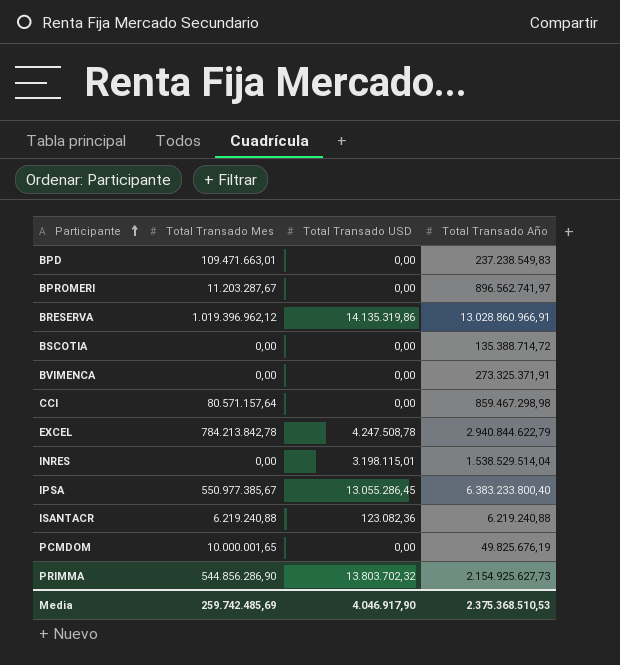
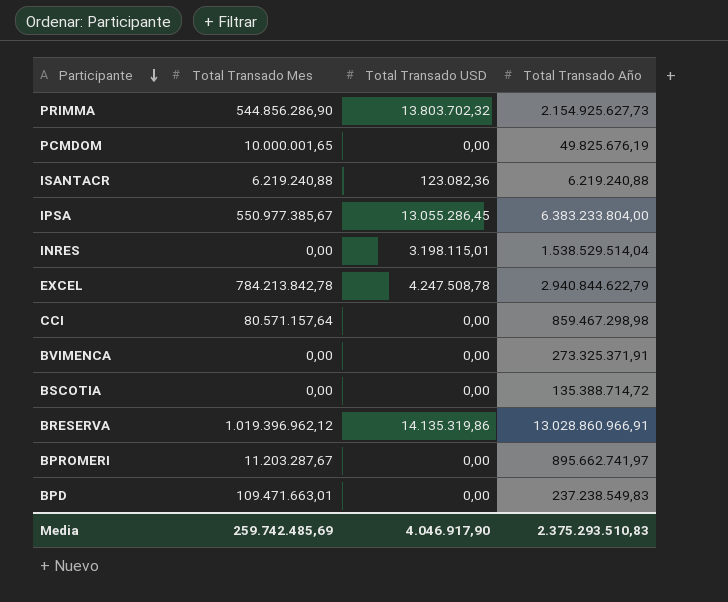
row order: Participante ascending -> Participante descending
IPSA | Total Transado Año: 6.383.233.800,40 -> 6.383.233.804,00
BPROMERI | Total Transado Año: 896.562.741,97 -> 895.662.741,97
Media | Total Transado Año: 2.375.368.510,53 -> 2.375.293.510,83

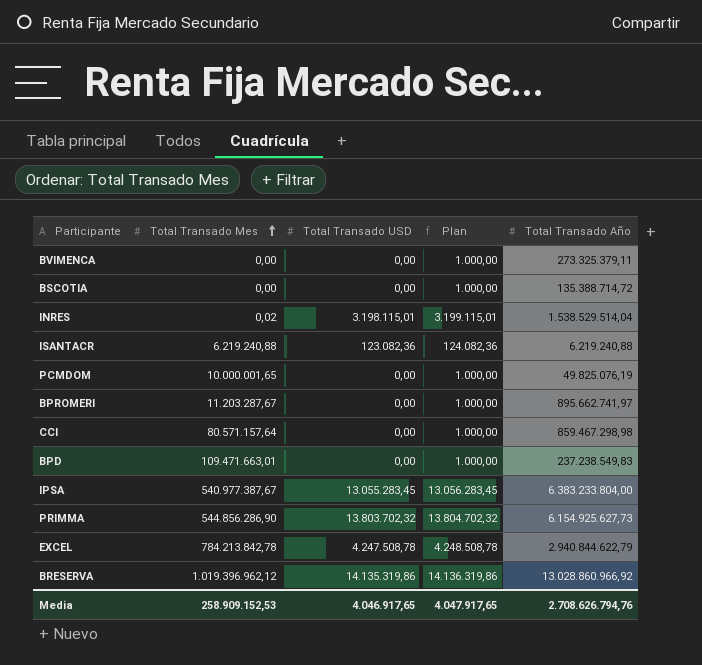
row order: Participante descending -> Total Transado Mes ascending
column Plan | formula: none -> [Total Transado USD] + 1000
BVIMENCA | Total Transado Año: 273.325.371,91 -> 273.325.379,11
INRES | Total Transado Mes: 0,00 -> 0,02
PCMDOM | Total Transado Año: 49.825.676,19 -> 49.825.076,19
IPSA | Total Transado Mes: 550.977.385,67 -> 540.977.387,67
IPSA | Total Transado USD: 13.055.286,45 -> 13.055.283,45
PRIMMA | Total Transado Año: 2.154.925.627,73 -> 6.154.925.627,73
BRESERVA | Total Transado Año: 13.028.860.966,91 -> 13.028.860.966,92
Media | Total Transado Mes: 259.742.485,69 -> 258.909.152,53
Media | Total Transado USD: 4.046.917,90 -> 4.046.917,65
Media | Total Transado Año: 2.375.293.510,83 -> 2.708.626.794,76

